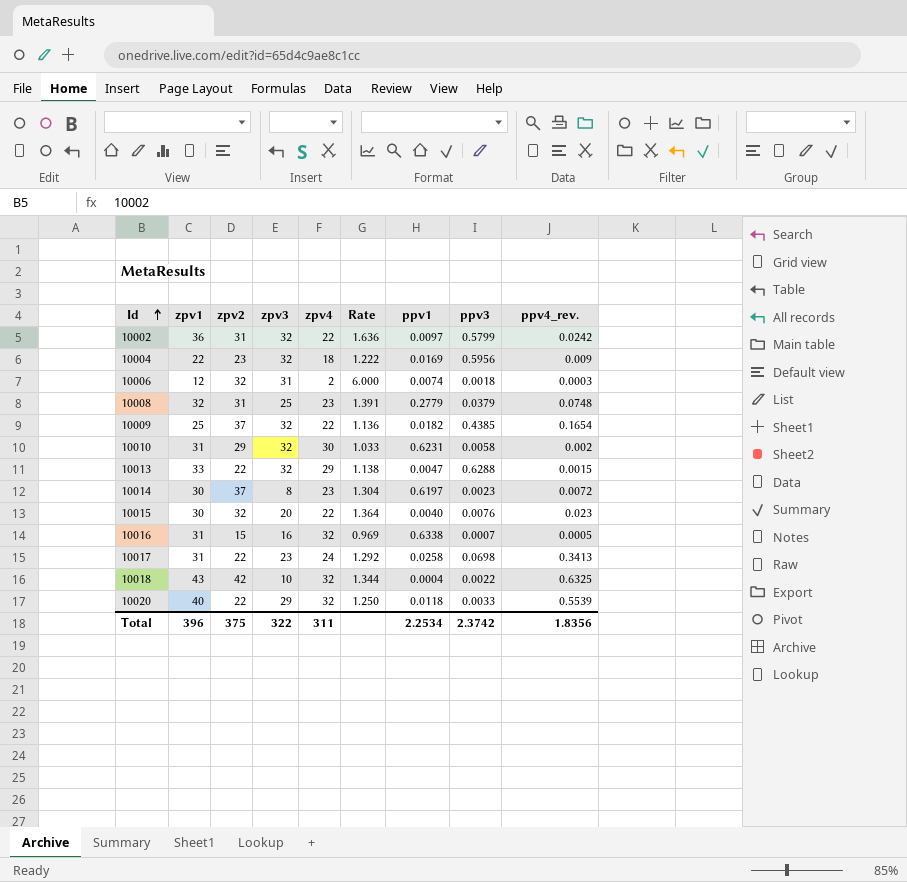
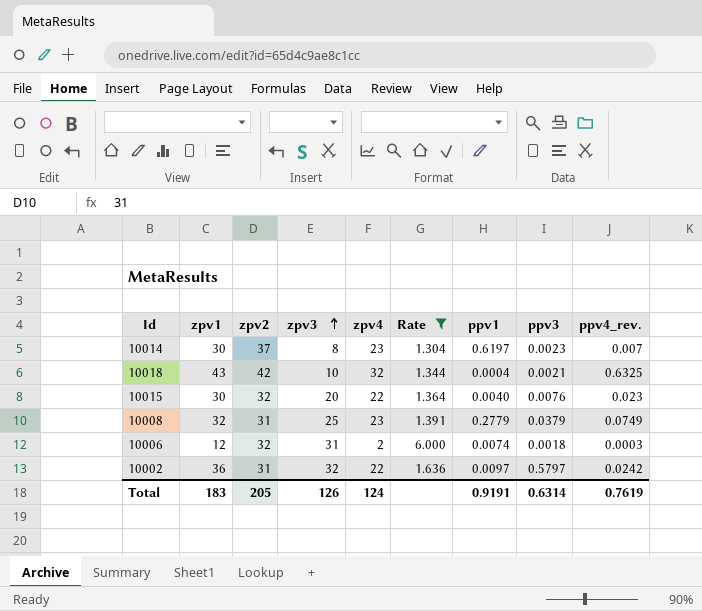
filter: none -> Rate >= 1.304
row order: Id ascending -> zpv3 ascending
10014 | ppv4_rev.: 0.0072 -> 0.007
10018 | ppv3: 0.0022 -> 0.0021
10008 | ppv4_rev.: 0.0748 -> 0.0749
10002 | ppv3: 0.5799 -> 0.5797
Total | zpv1: 396 -> 183
Total | zpv2: 375 -> 205
Total | zpv3: 322 -> 126
Total | zpv4: 311 -> 124
Total | ppv1: 2.2534 -> 0.9191
Total | ppv3: 2.3742 -> 0.6314
Total | ppv4_rev.: 1.8356 -> 0.7619

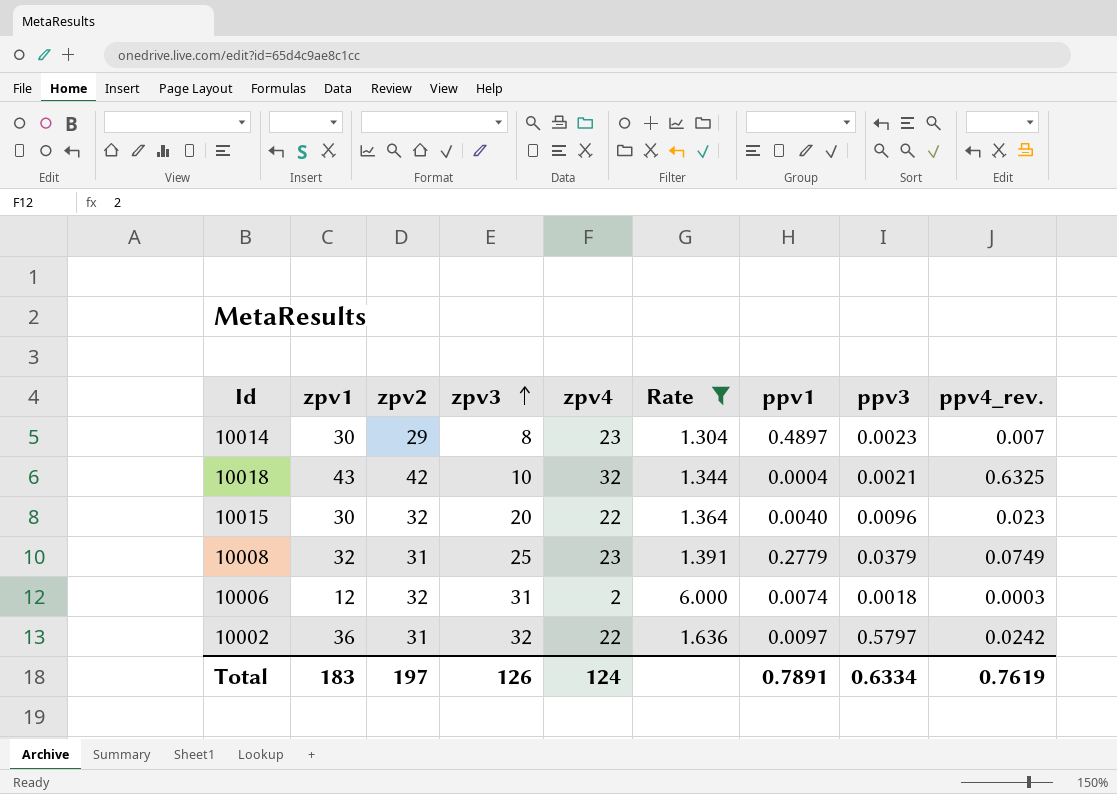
10014 | zpv2: 37 -> 29
10014 | ppv1: 0.6197 -> 0.4897
10015 | ppv3: 0.0076 -> 0.0096
Total | zpv2: 205 -> 197
Total | ppv1: 0.9191 -> 0.7891
Total | ppv3: 0.6314 -> 0.6334

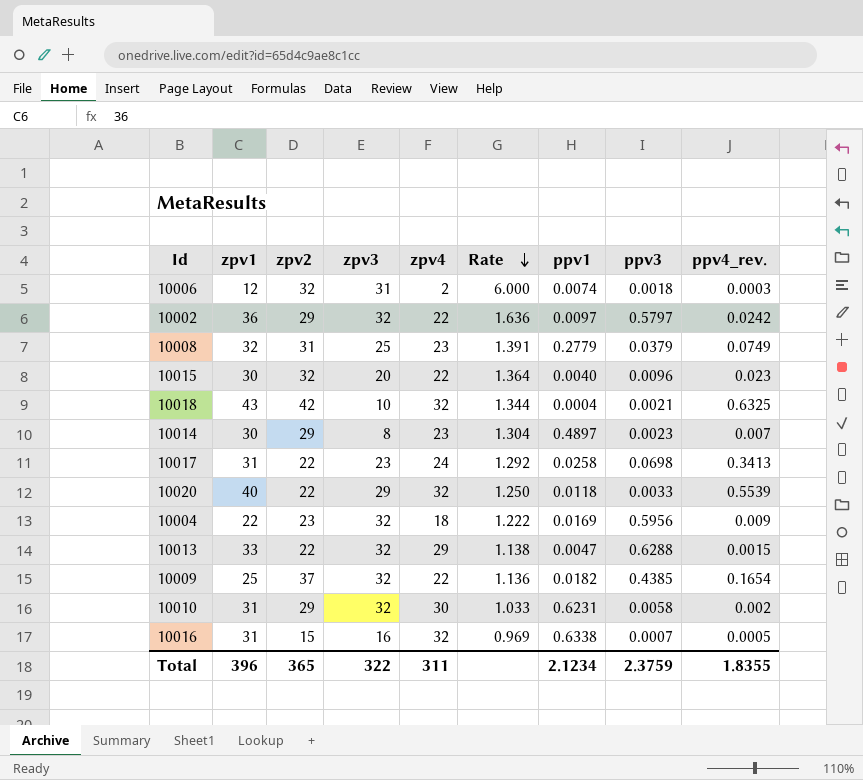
filter: Rate >= 1.304 -> none
row order: zpv3 ascending -> Rate descending
10002 | zpv2: 31 -> 29
Total | zpv1: 183 -> 396
Total | zpv2: 197 -> 365
Total | zpv3: 126 -> 322
Total | zpv4: 124 -> 311
Total | ppv1: 0.7891 -> 2.1234
Total | ppv3: 0.6334 -> 2.3759
Total | ppv4_rev.: 0.7619 -> 1.8355

